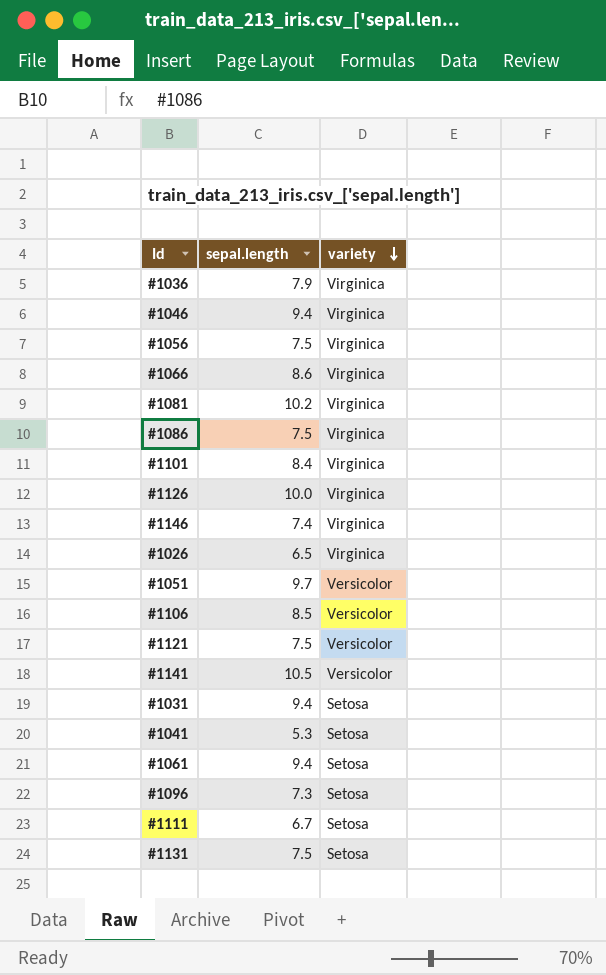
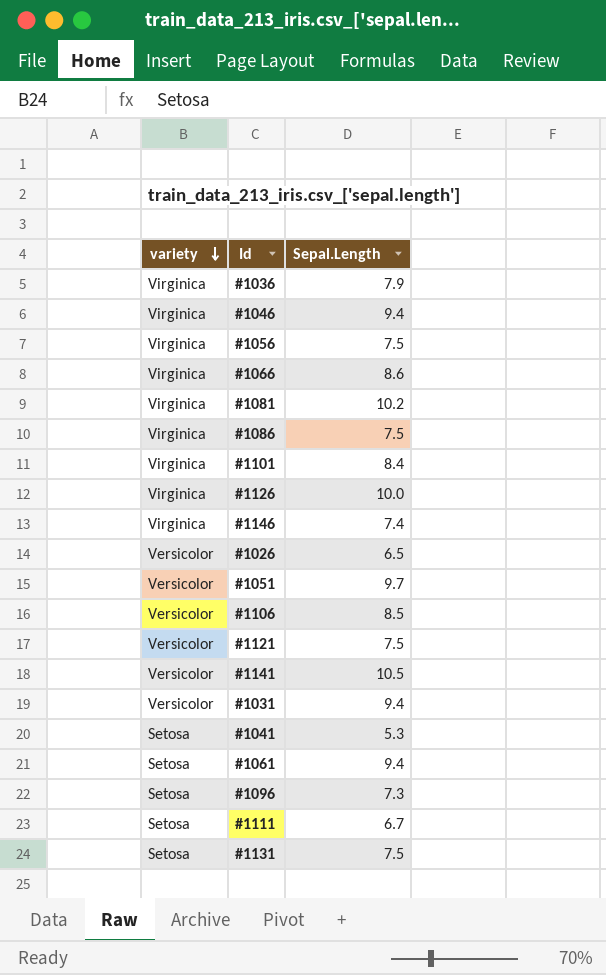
column variety | position: 3 -> 1
column name: sepal.length -> Sepal.Length
#1026 | variety: Virginica -> Versicolor
#1031 | variety: Setosa -> Versicolor

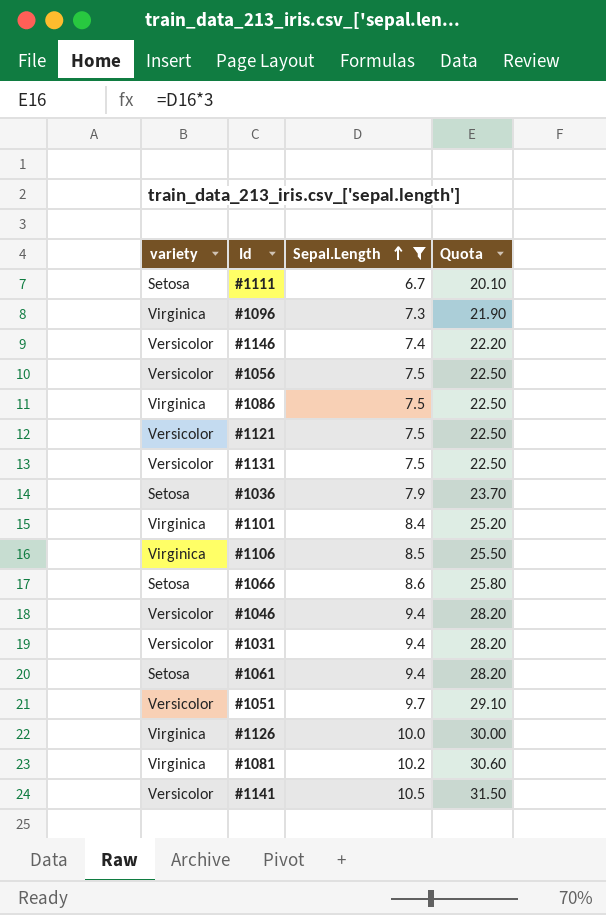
filter: none -> Sepal.Length >= 6.7
row order: variety descending -> Sepal.Length ascending
column Quota | formula: none -> [Sepal.Length] * 3
#1096 | variety: Setosa -> Virginica
#1146 | variety: Virginica -> Versicolor
#1056 | variety: Virginica -> Versicolor
#1131 | variety: Setosa -> Versicolor
#1036 | variety: Virginica -> Setosa
#1106 | variety: Versicolor -> Virginica
#1066 | variety: Virginica -> Setosa
#1046 | variety: Virginica -> Versicolor

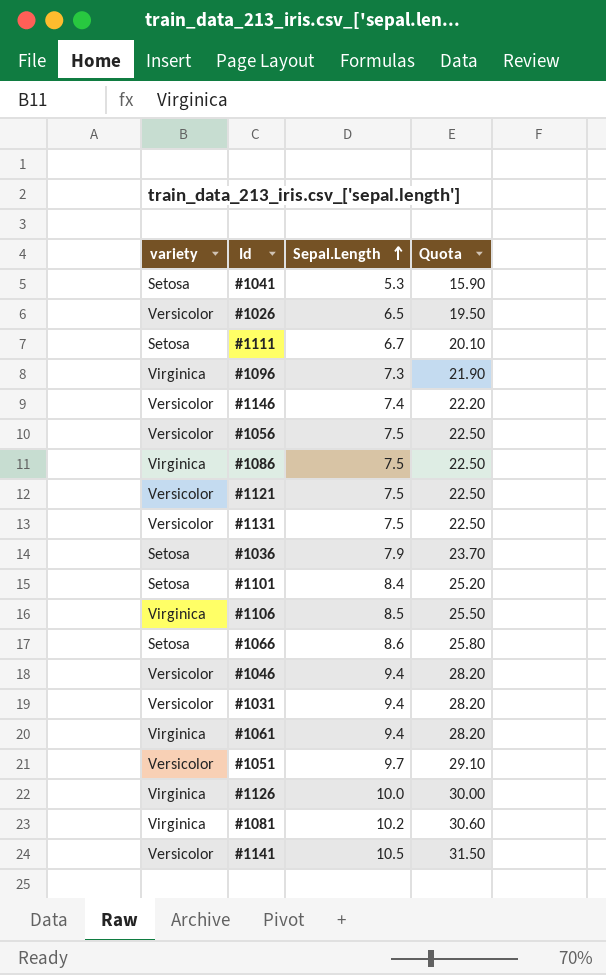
filter: Sepal.Length >= 6.7 -> none
#1101 | variety: Virginica -> Setosa
#1061 | variety: Setosa -> Virginica

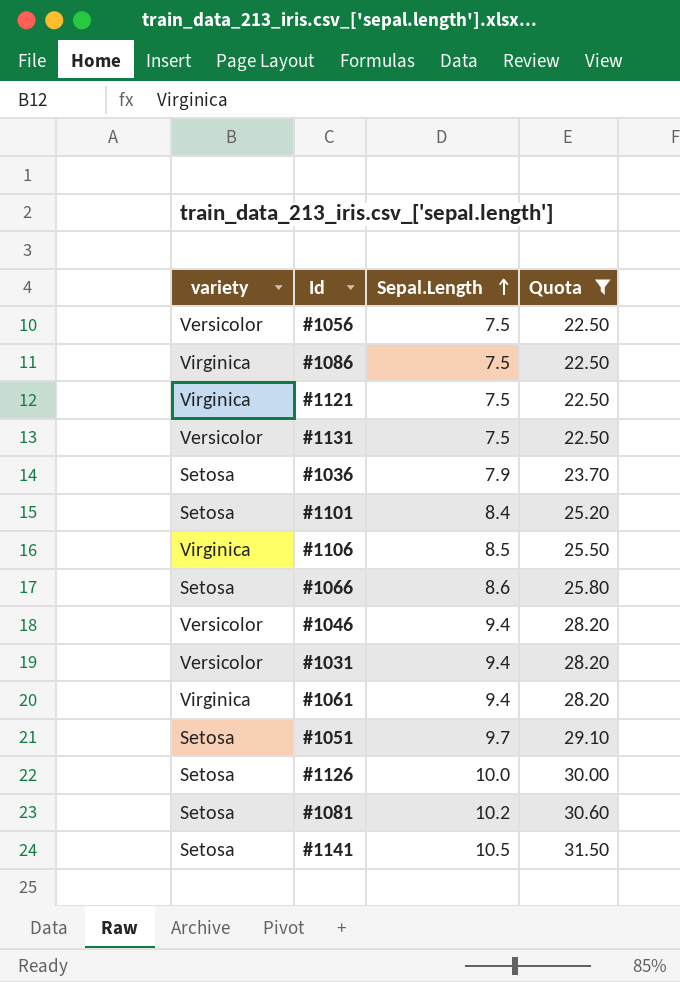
filter: none -> Quota >= 22.50
#1121 | variety: Versicolor -> Virginica
#1051 | variety: Versicolor -> Setosa
#1126 | variety: Virginica -> Setosa
#1081 | variety: Virginica -> Setosa
#1141 | variety: Versicolor -> Setosa

